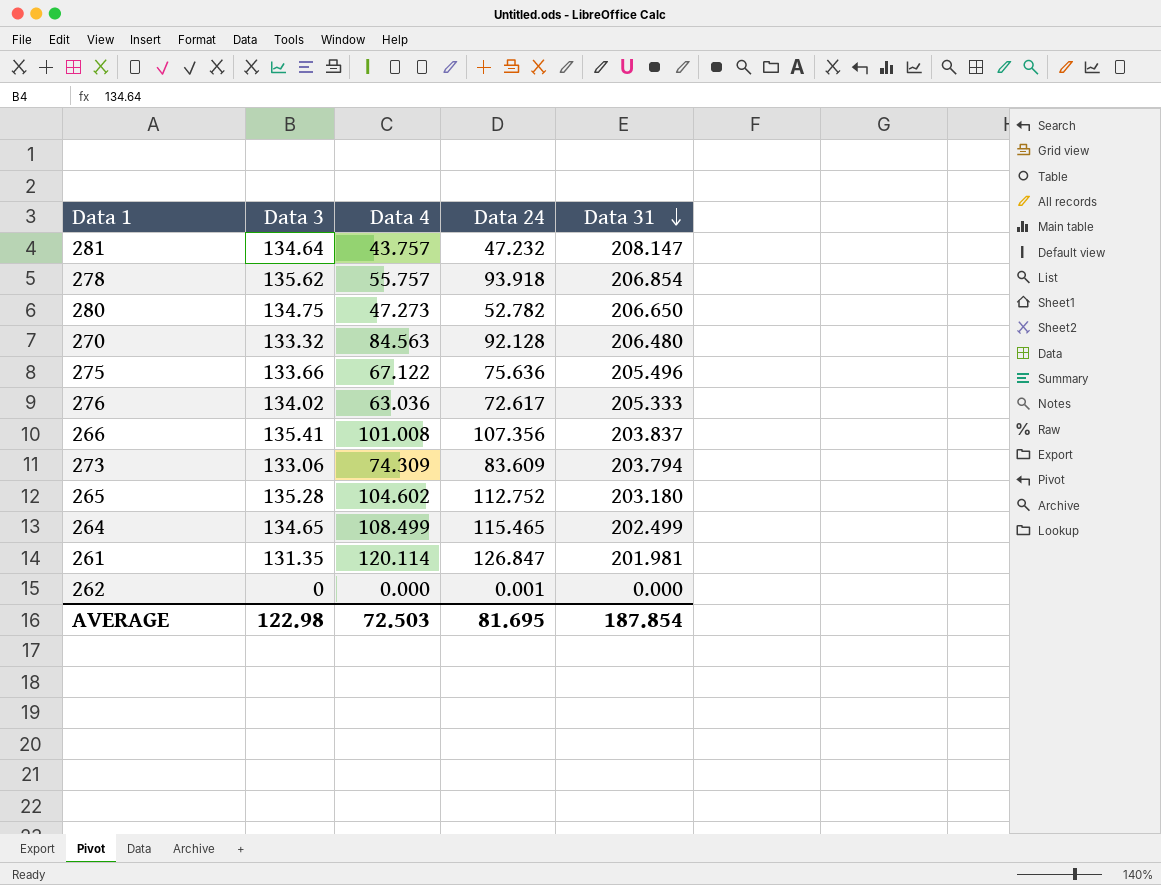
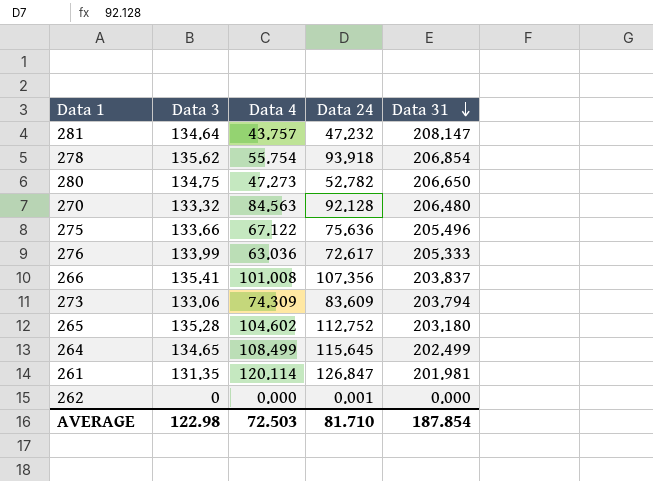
278 | Data 4: 55.757 -> 55.754
276 | Data 3: 134.02 -> 133.99
264 | Data 24: 115.465 -> 115.645
AVERAGE | Data 24: 81.695 -> 81.710

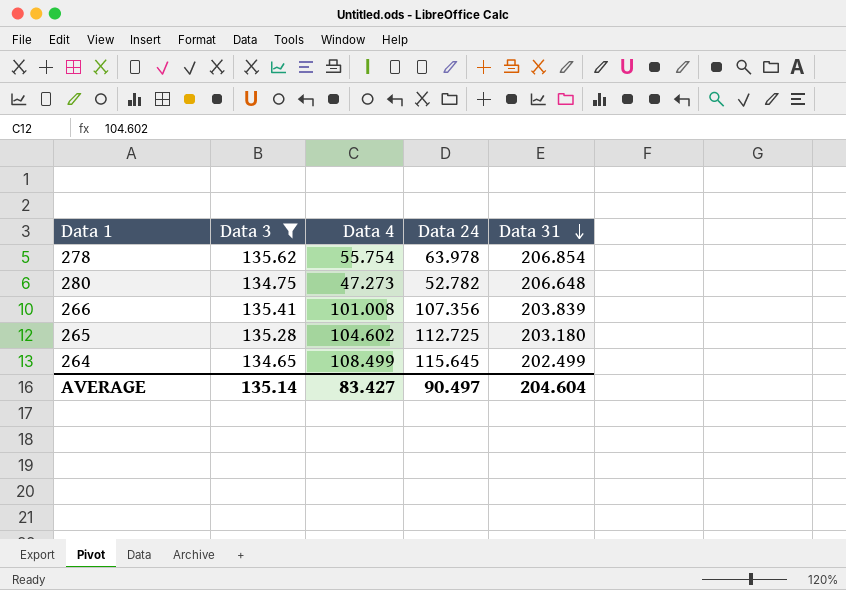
filter: none -> Data 3 >= 134.65
278 | Data 24: 93.918 -> 63.978
280 | Data 31: 206.650 -> 206.648
266 | Data 31: 203.837 -> 203.839
265 | Data 24: 112.752 -> 112.725
AVERAGE | Data 3: 122.98 -> 135.14
AVERAGE | Data 4: 72.503 -> 83.427
AVERAGE | Data 24: 81.710 -> 90.497
AVERAGE | Data 31: 187.854 -> 204.604

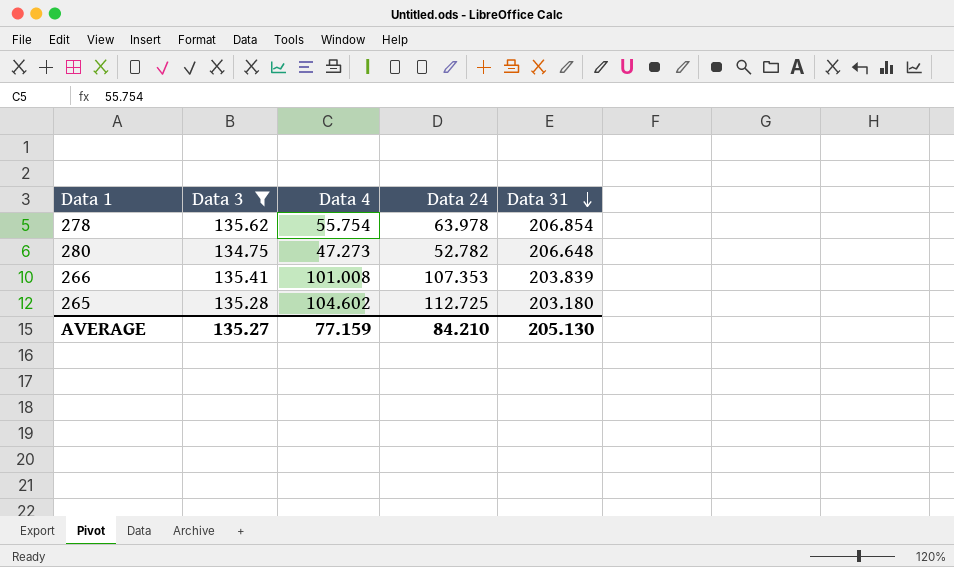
row 264: 134.65 | 108.499 | 115.645 | 202.499 -> none
266 | Data 24: 107.356 -> 107.353
AVERAGE | Data 3: 135.14 -> 135.27
AVERAGE | Data 4: 83.427 -> 77.159
AVERAGE | Data 24: 90.497 -> 84.210
AVERAGE | Data 31: 204.604 -> 205.130

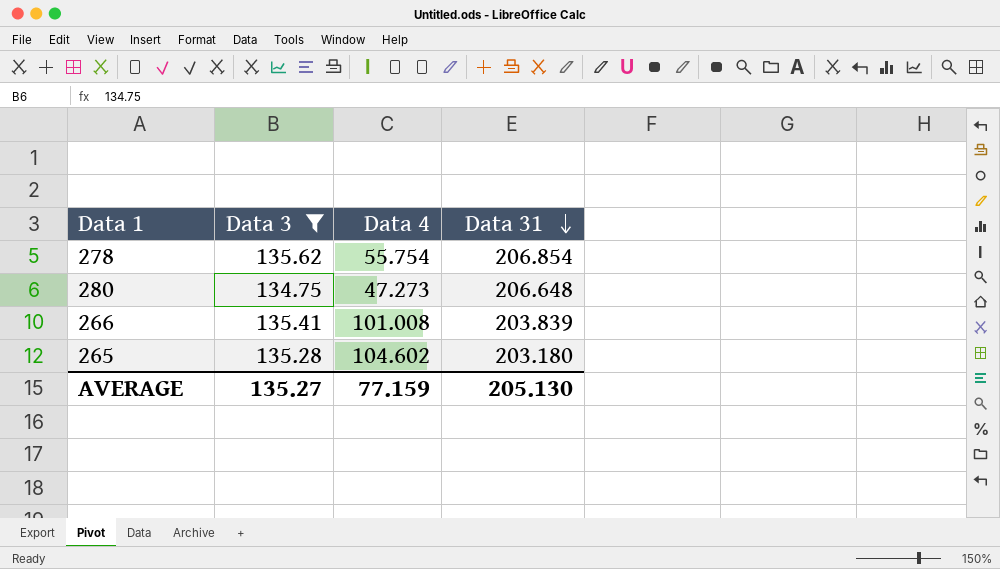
column Data 24 | position: 4 -> none

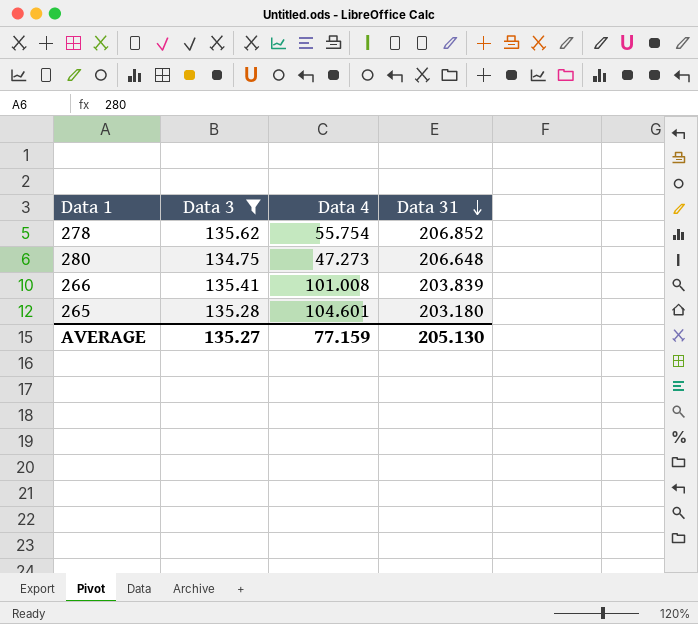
278 | Data 31: 206.854 -> 206.852
265 | Data 4: 104.602 -> 104.601

